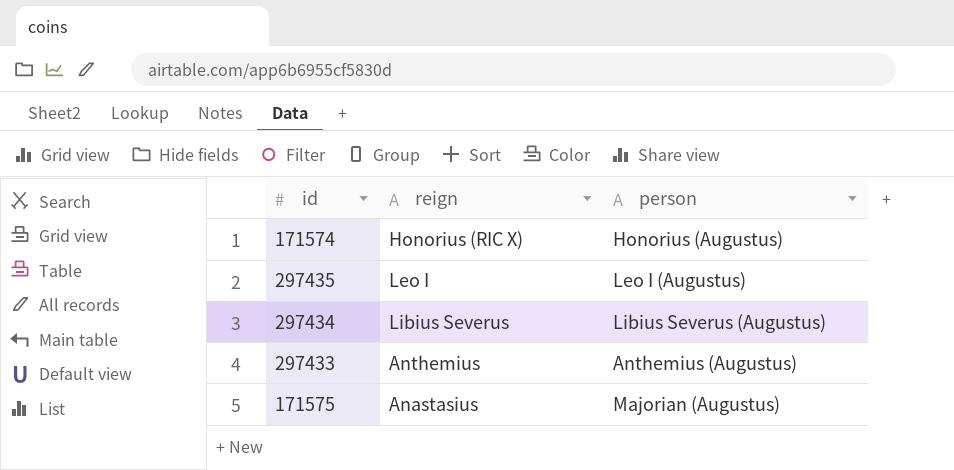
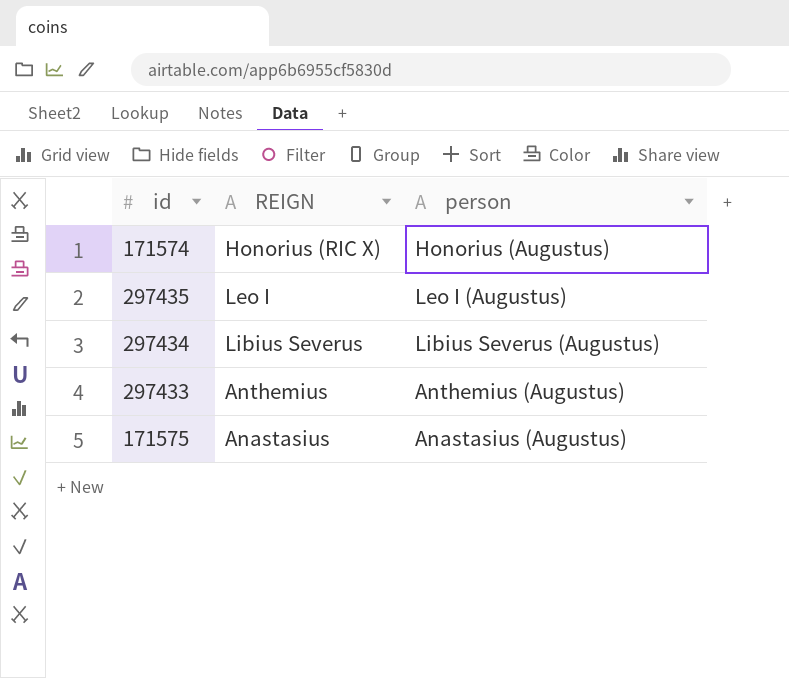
column name: reign -> REIGN
171575 | person: Majorian (Augustus) -> Anastasius (Augustus)

